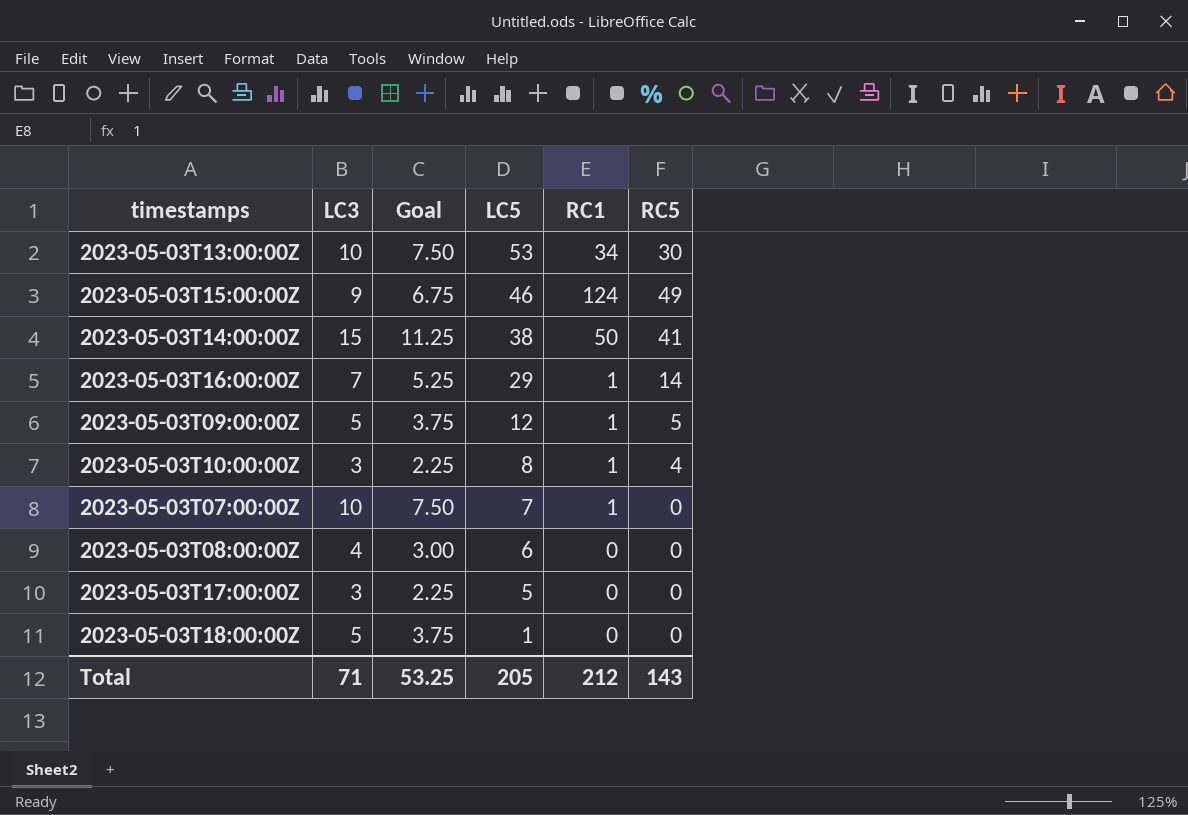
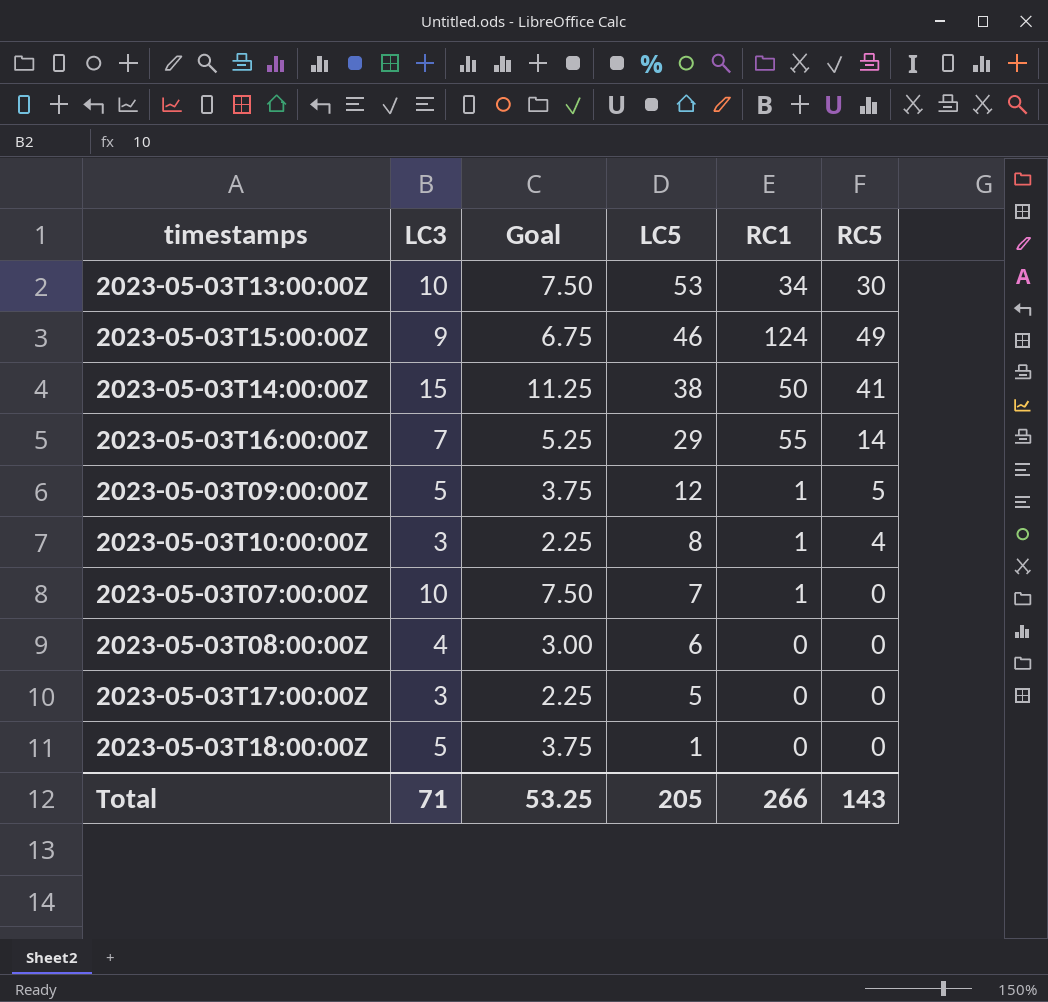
2023-05-03T16:00:00Z | RC1: 1 -> 55
Total | RC1: 212 -> 266

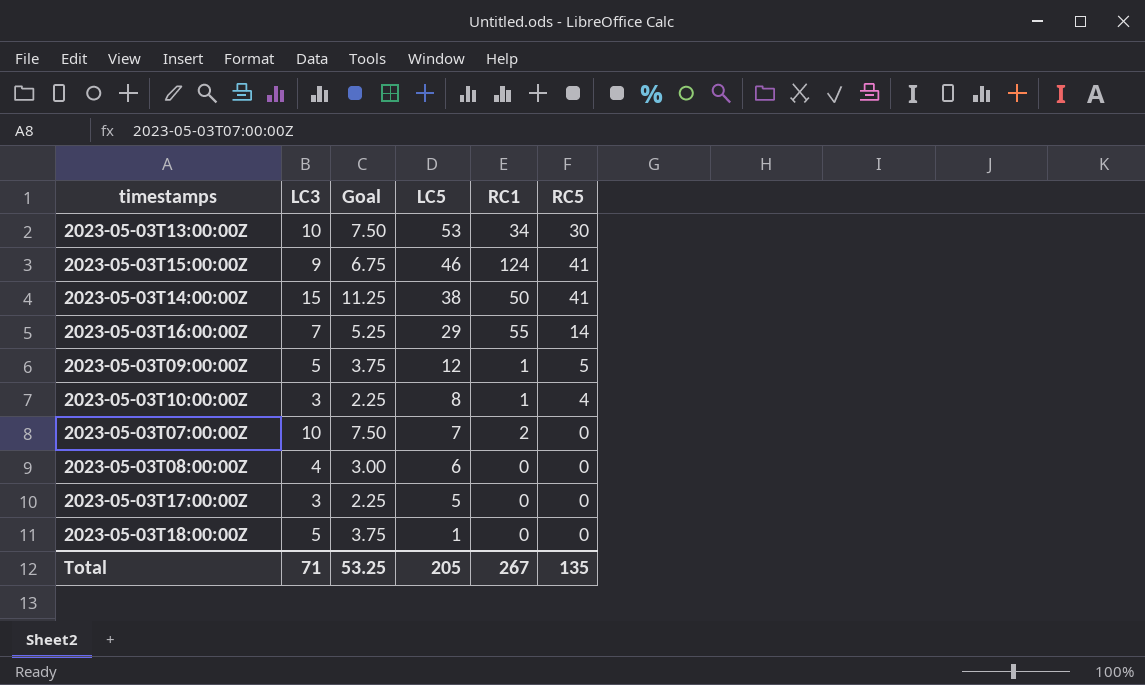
2023-05-03T15:00:00Z | RC5: 49 -> 41
2023-05-03T07:00:00Z | RC1: 1 -> 2
Total | RC1: 266 -> 267
Total | RC5: 143 -> 135

